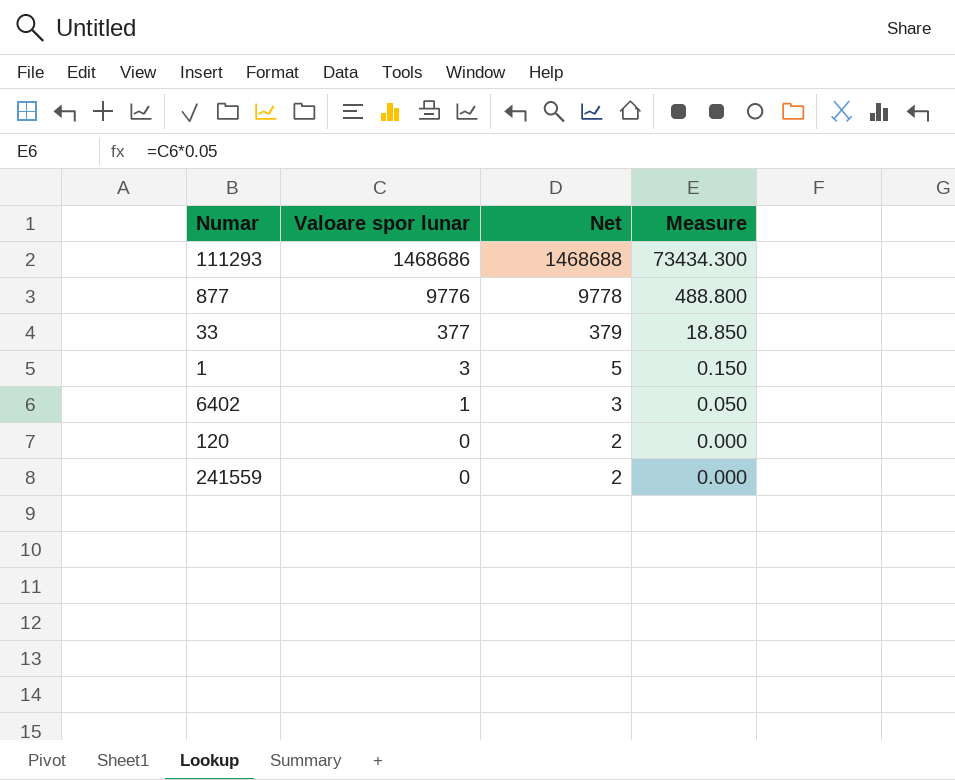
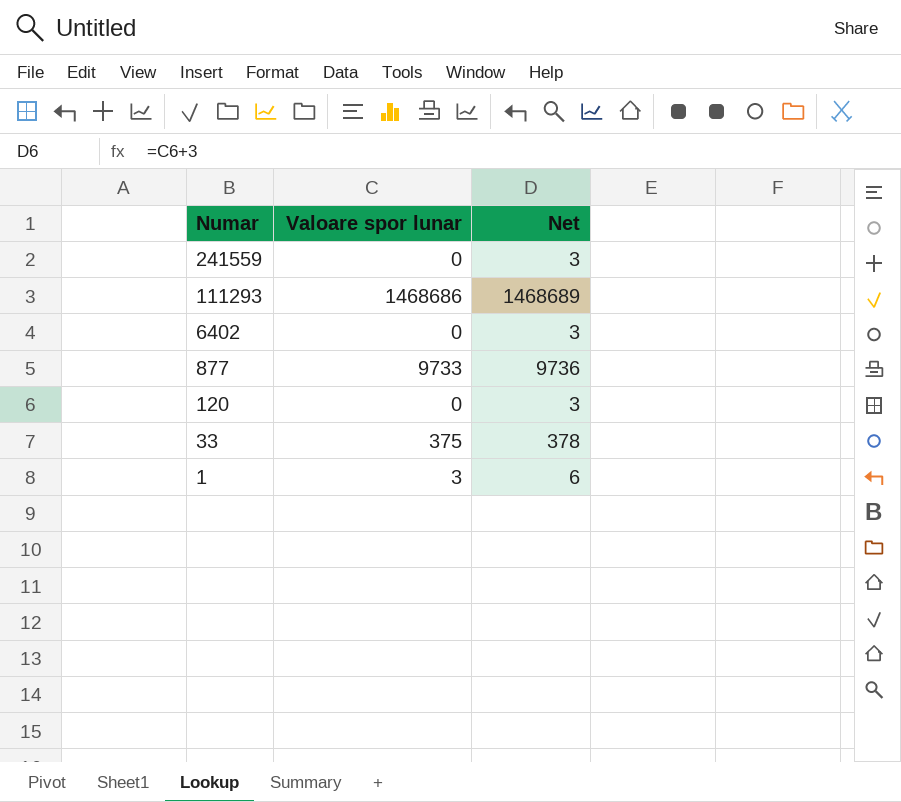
row order: Valoare spor lunar descending -> Numar descending
column Measure | formula: [Valoare spor lunar] * 0.05 -> none
column Net | formula: [Valoare spor lunar] + 2 -> [Valoare spor lunar] + 3
6402 | Valoare spor lunar: 1 -> 0
877 | Valoare spor lunar: 9776 -> 9733
33 | Valoare spor lunar: 377 -> 375

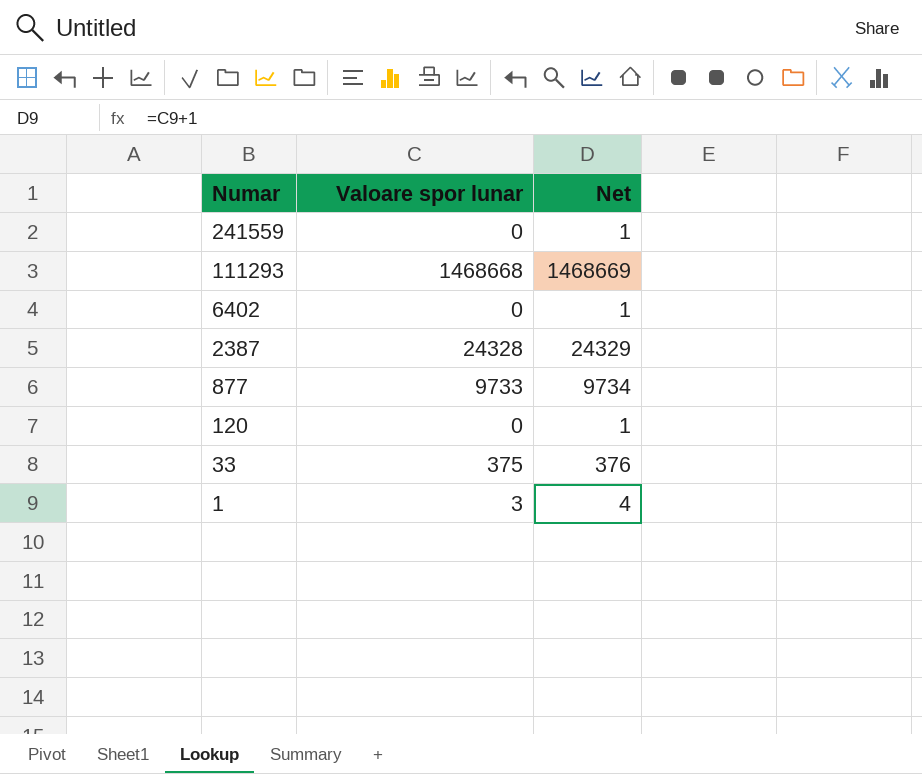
column Net | formula: [Valoare spor lunar] + 3 -> [Valoare spor lunar] + 1
111293 | Valoare spor lunar: 1468686 -> 1468668
row 2387: none -> 24328 | 24329

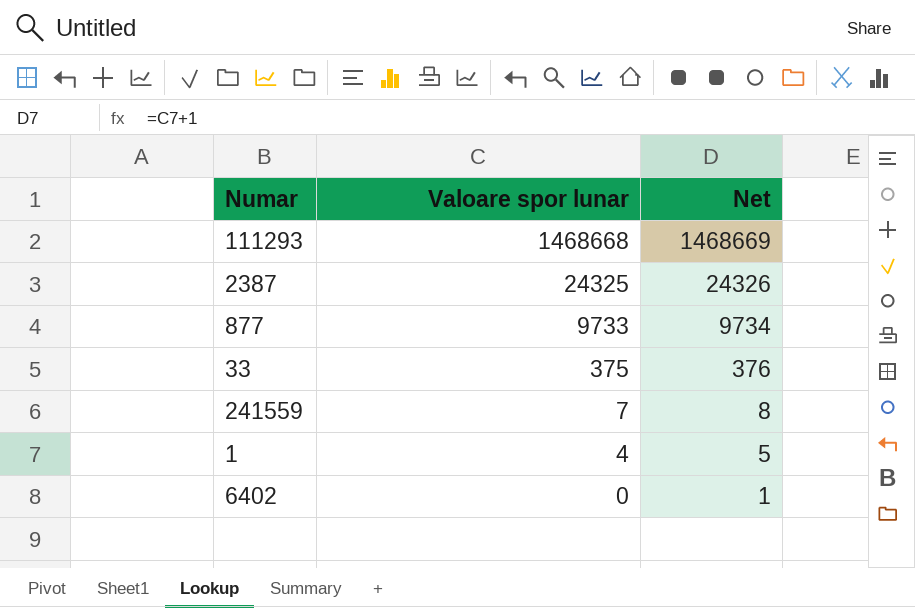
row order: Numar descending -> Valoare spor lunar descending
row 120: 0 | 1 -> none
2387 | Valoare spor lunar: 24328 -> 24325
2387 | Net: 24329 -> 24326
241559 | Valoare spor lunar: 0 -> 7
241559 | Net: 1 -> 8
1 | Valoare spor lunar: 3 -> 4
1 | Net: 4 -> 5

